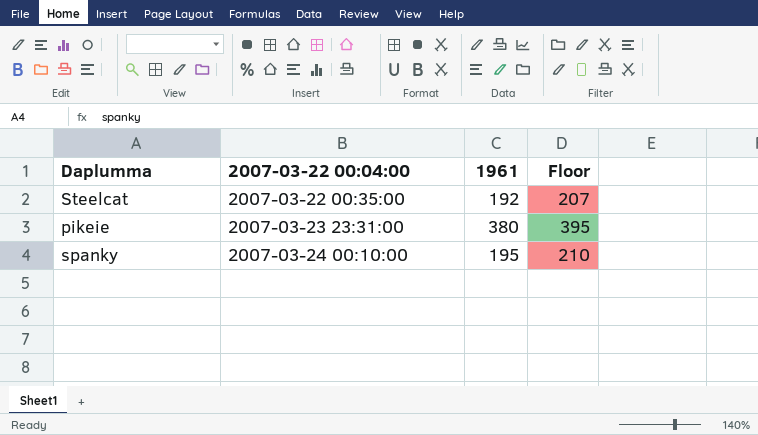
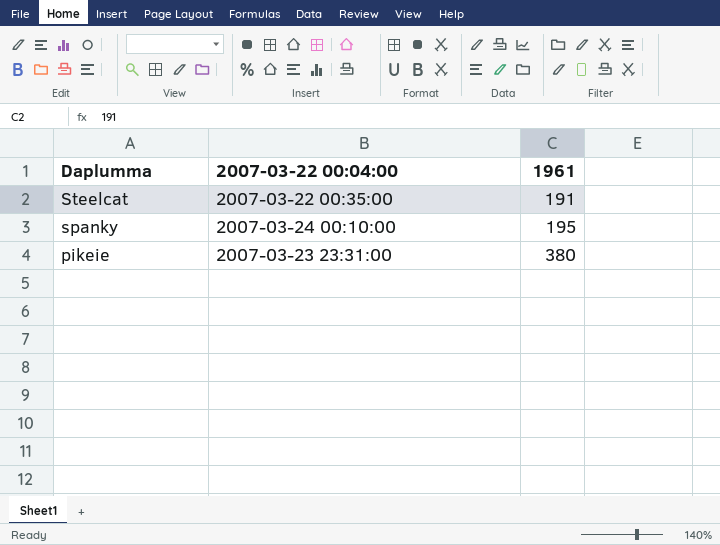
row order: 2007-03-22 00:04:00 ascending -> Daplumma descending
column Floor | formula: [1961] + 15 -> none
Steelcat | 1961: 192 -> 191

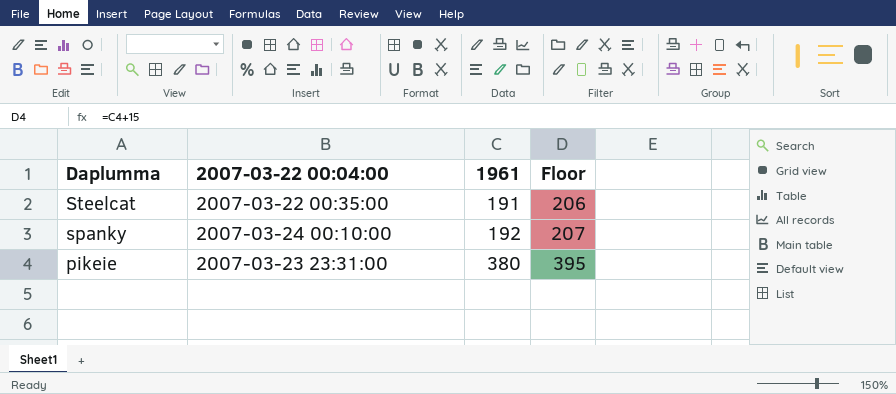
column Floor | formula: none -> [1961] + 15
spanky | 1961: 195 -> 192

